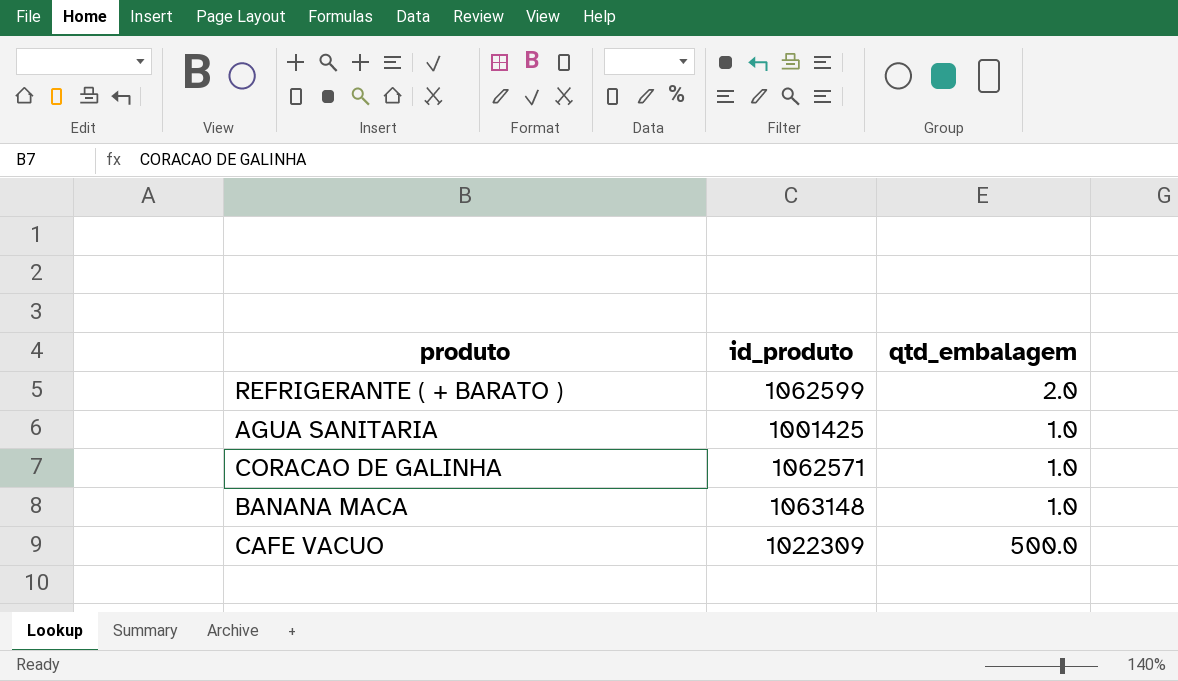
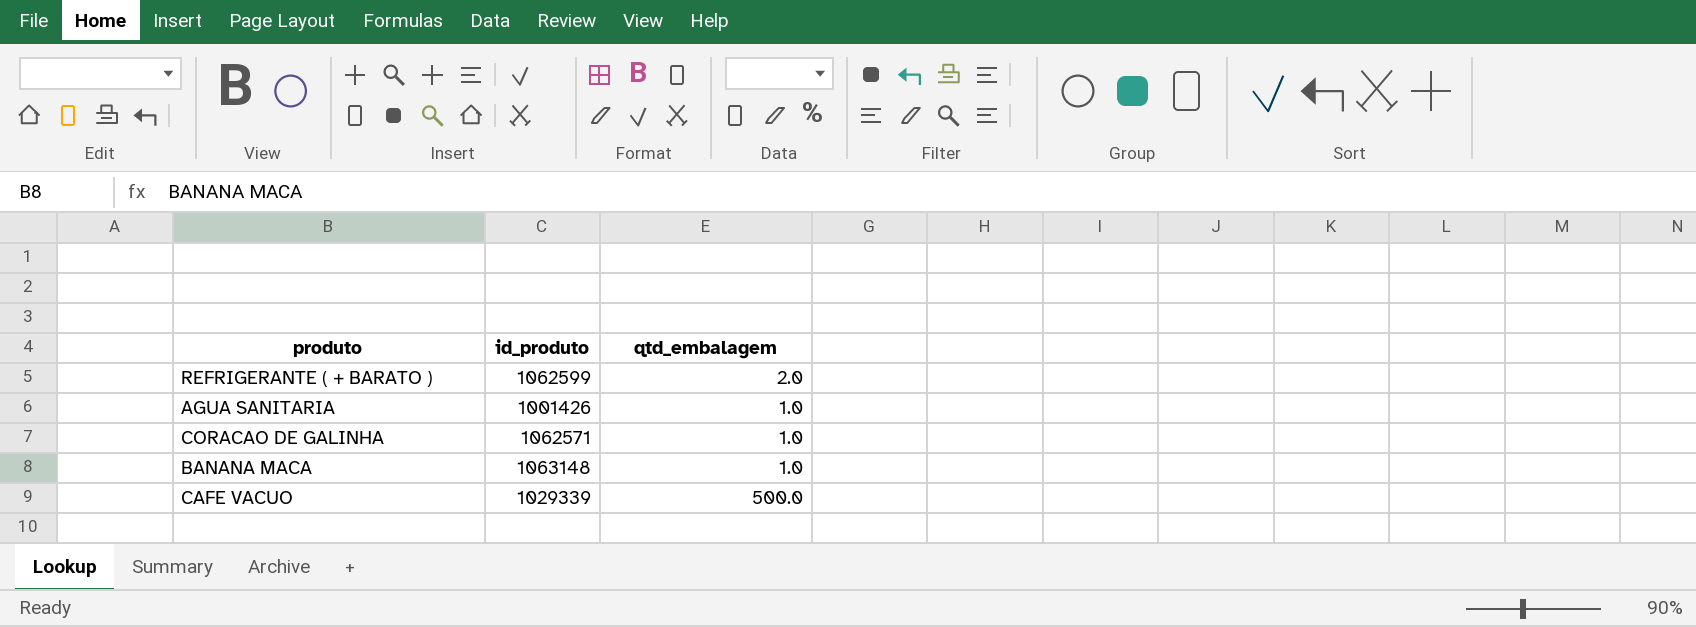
AGUA SANITARIA | id_produto: 1001425 -> 1001426
CAFE VACUO | id_produto: 1022309 -> 1029339

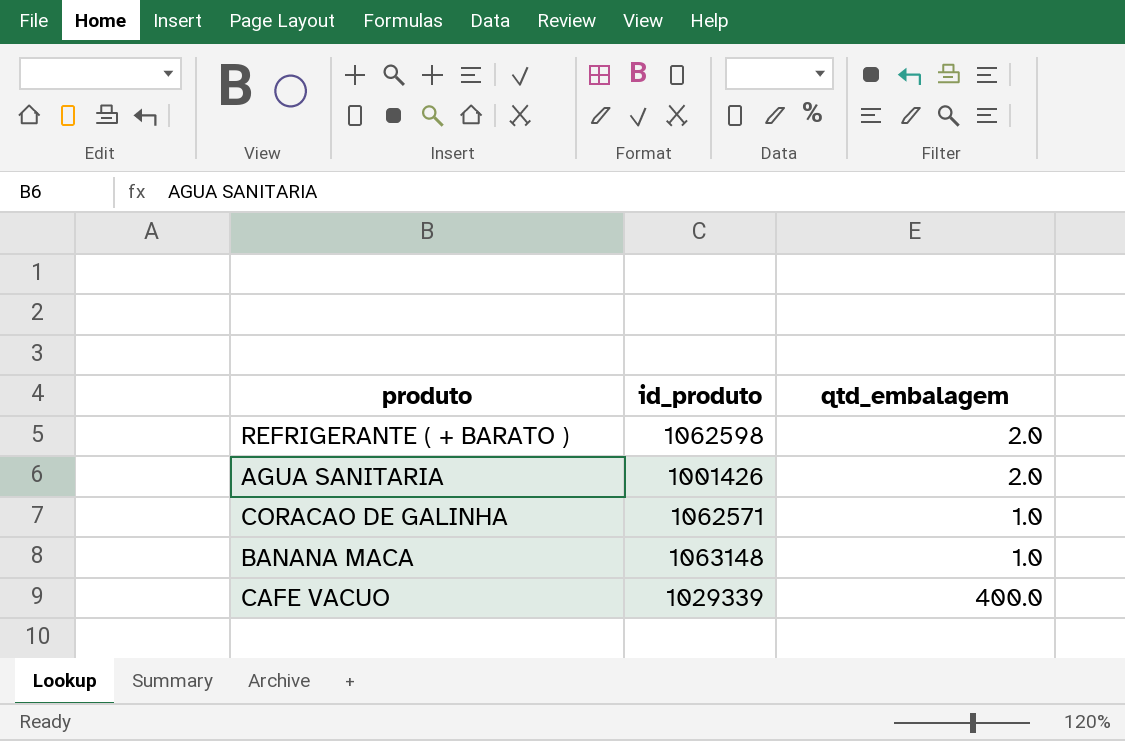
REFRIGERANTE ( + BARATO ) | id_produto: 1062599 -> 1062598
AGUA SANITARIA | qtd_embalagem: 1.0 -> 2.0
CAFE VACUO | qtd_embalagem: 500.0 -> 400.0

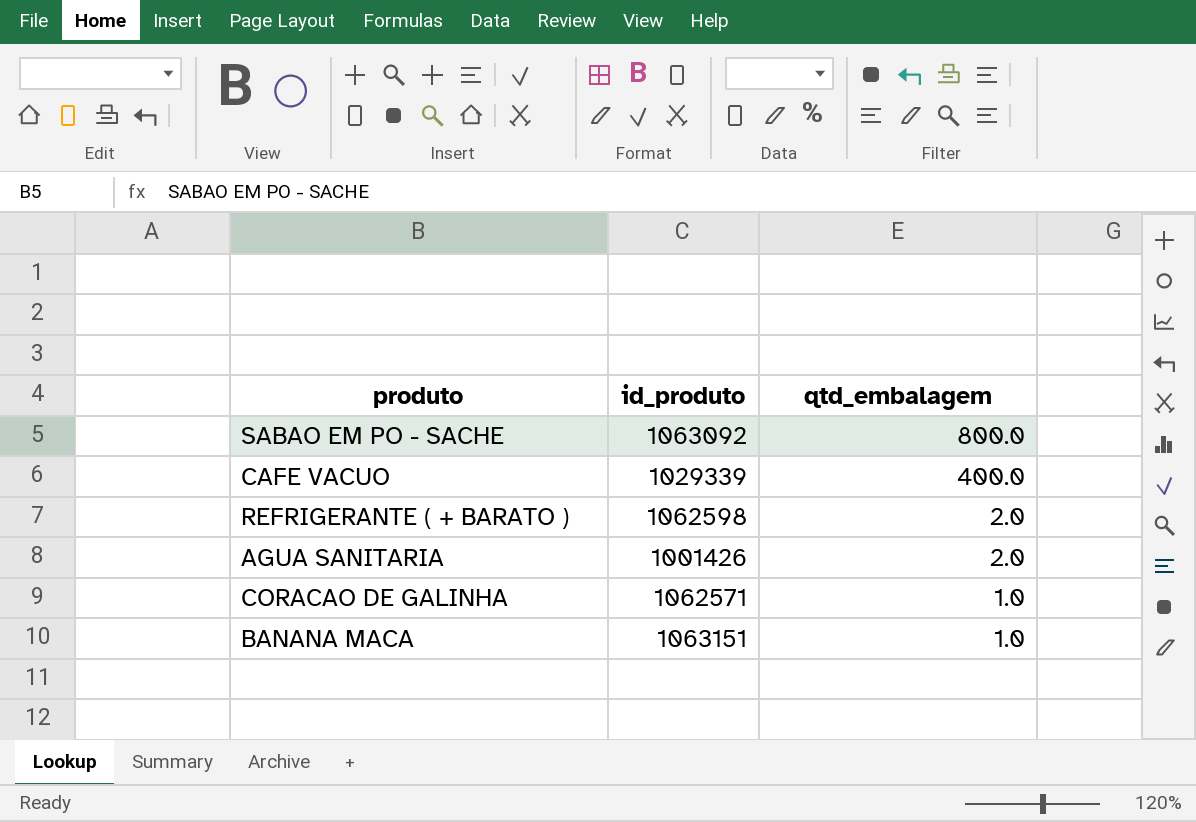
row order: none -> qtd_embalagem descending
row SABAO EM PO - SACHE: none -> 1063092 | 800.0
BANANA MACA | id_produto: 1063148 -> 1063151

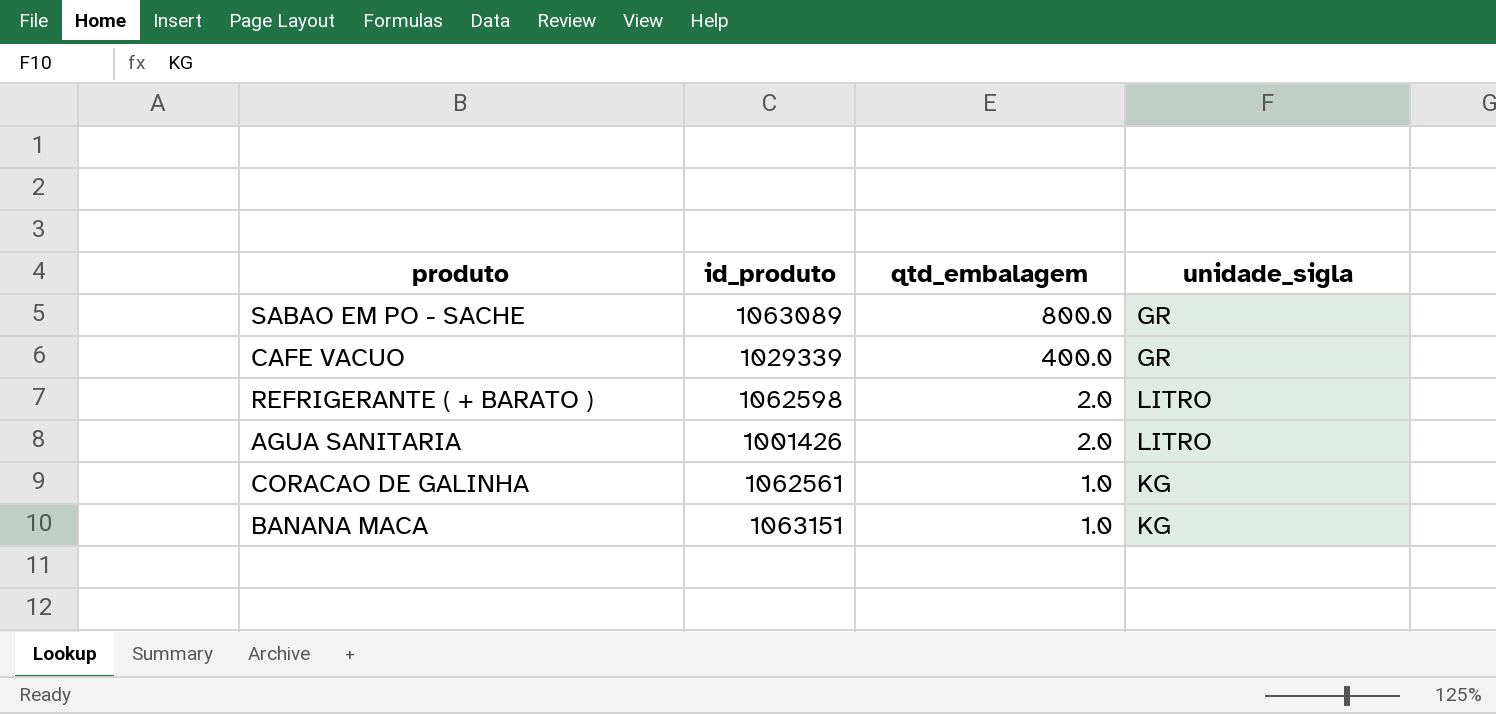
column unidade_sigla | position: none -> 4
SABAO EM PO - SACHE | id_produto: 1063092 -> 1063089
CORACAO DE GALINHA | id_produto: 1062571 -> 1062561

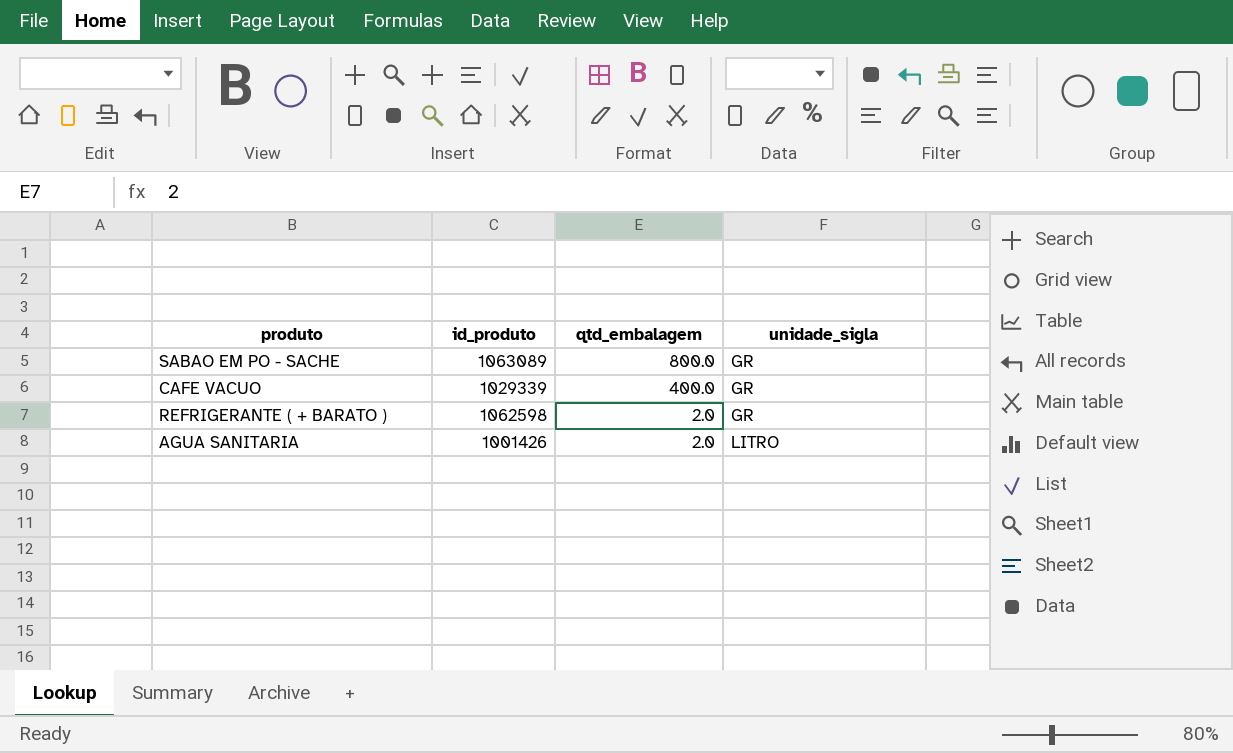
row CORACAO DE GALINHA: 1062561 | 1.0 | KG -> none
row BANANA MACA: 1063151 | 1.0 | KG -> none
REFRIGERANTE ( + BARATO ) | unidade_sigla: LITRO -> GR

